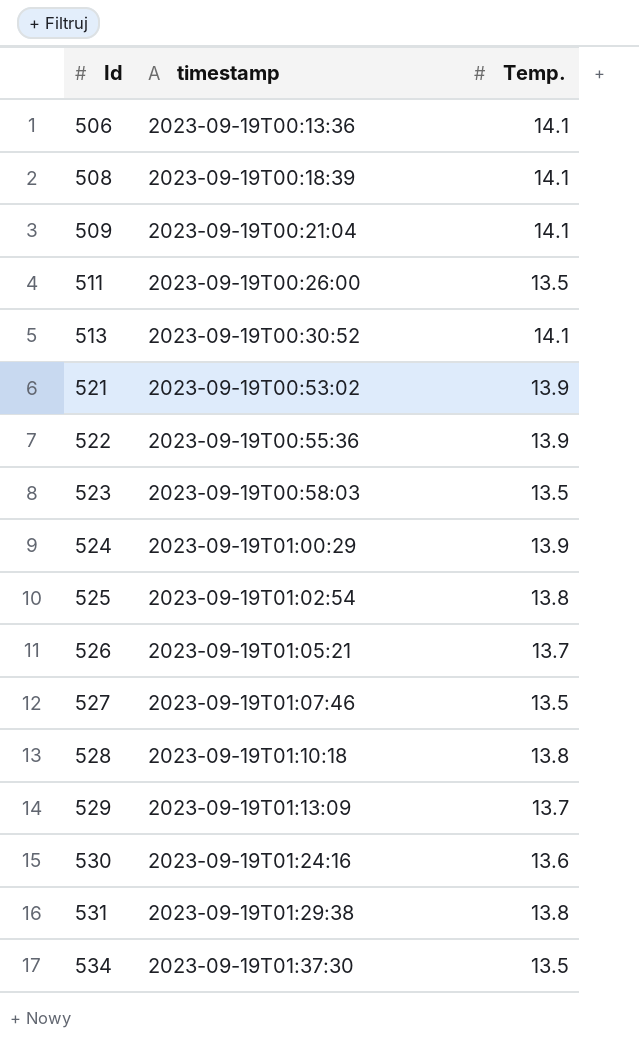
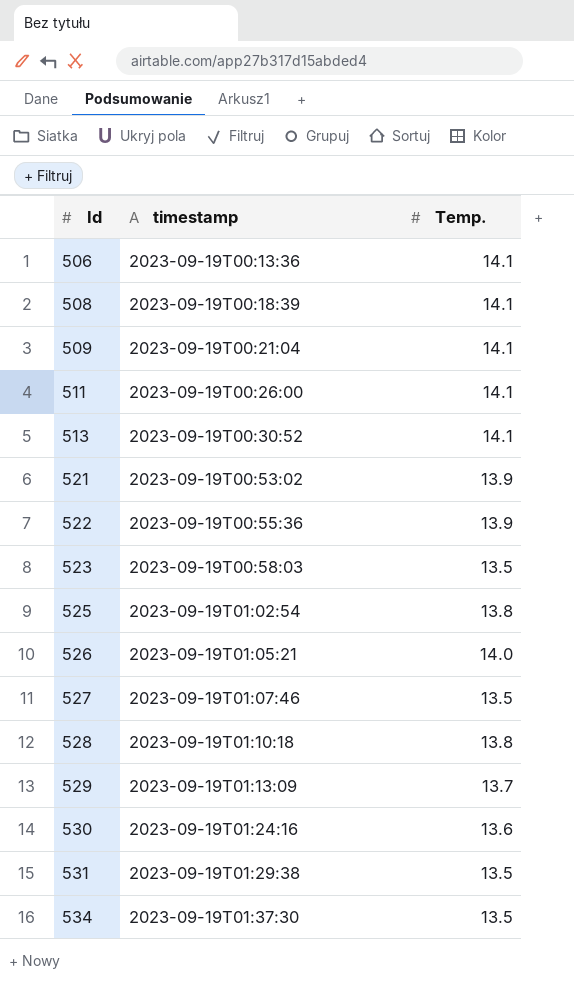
row 524: 2023-09-19T01:00:29 | 13.9 -> none
511 | Temp.: 13.5 -> 14.1
526 | Temp.: 13.7 -> 14.0
531 | Temp.: 13.8 -> 13.5

